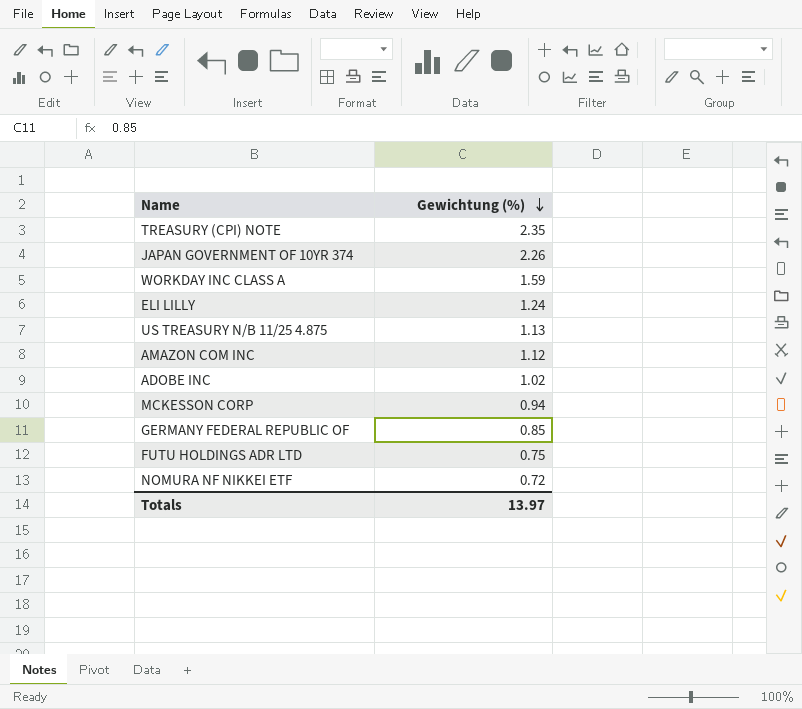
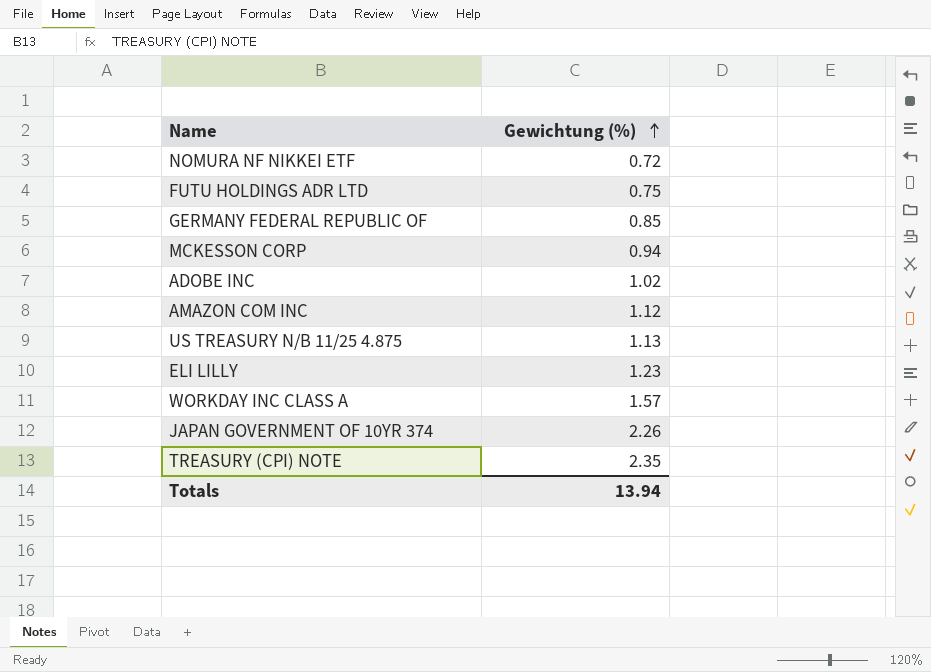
row order: Gewichtung (%) descending -> Gewichtung (%) ascending
ELI LILLY | Gewichtung (%): 1.24 -> 1.23
WORKDAY INC CLASS A | Gewichtung (%): 1.59 -> 1.57
Totals | Gewichtung (%): 13.97 -> 13.94

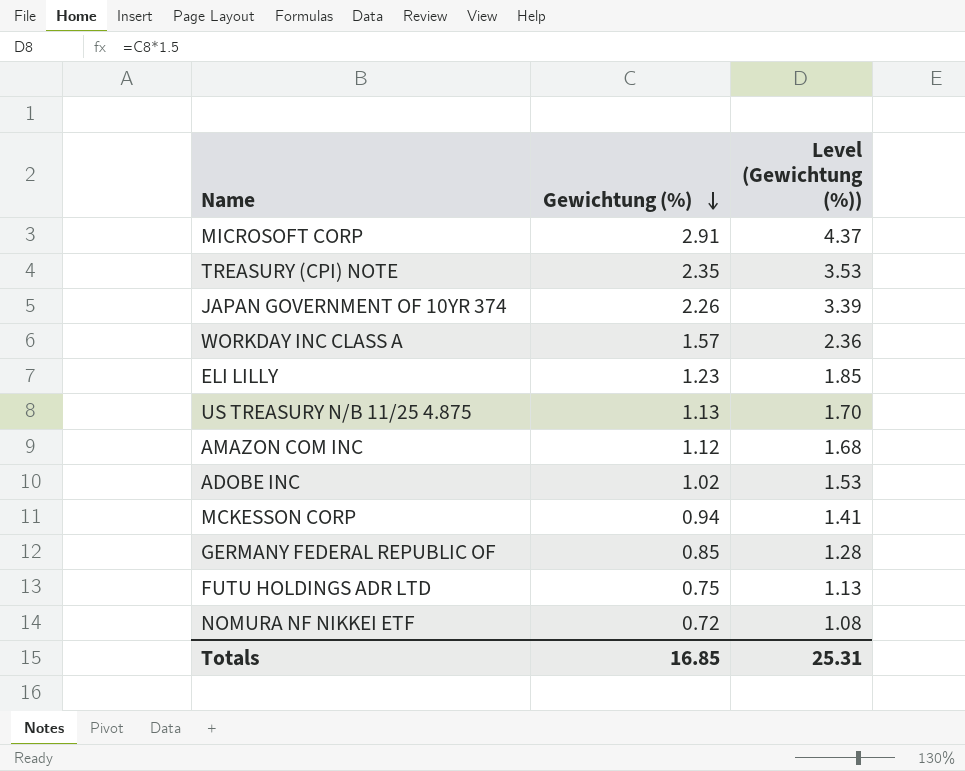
row order: Gewichtung (%) ascending -> Gewichtung (%) descending
column Level (Gewichtung (%)) | formula: none -> [Gewichtung (%)] * 1.5
row MICROSOFT CORP: none -> 2.91 | 4.37
Totals | Gewichtung (%): 13.94 -> 16.85

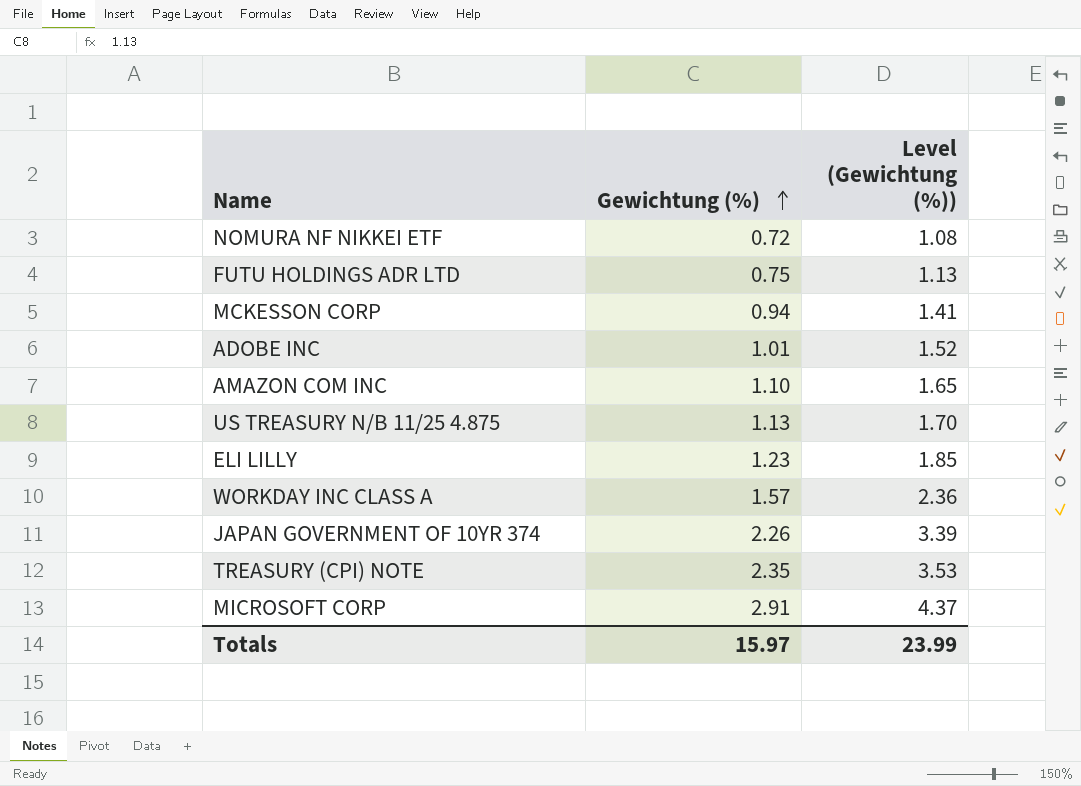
row order: Gewichtung (%) descending -> Gewichtung (%) ascending
row GERMANY FEDERAL REPUBLIC OF: 0.85 | 1.28 -> none
ADOBE INC | Gewichtung (%): 1.02 -> 1.01
ADOBE INC | Level (Gewichtung (%)): 1.53 -> 1.52
AMAZON COM INC | Gewichtung (%): 1.12 -> 1.10
AMAZON COM INC | Level (Gewichtung (%)): 1.68 -> 1.65
Totals | Gewichtung (%): 16.85 -> 15.97
Totals | Level (Gewichtung (%)): 25.31 -> 23.99

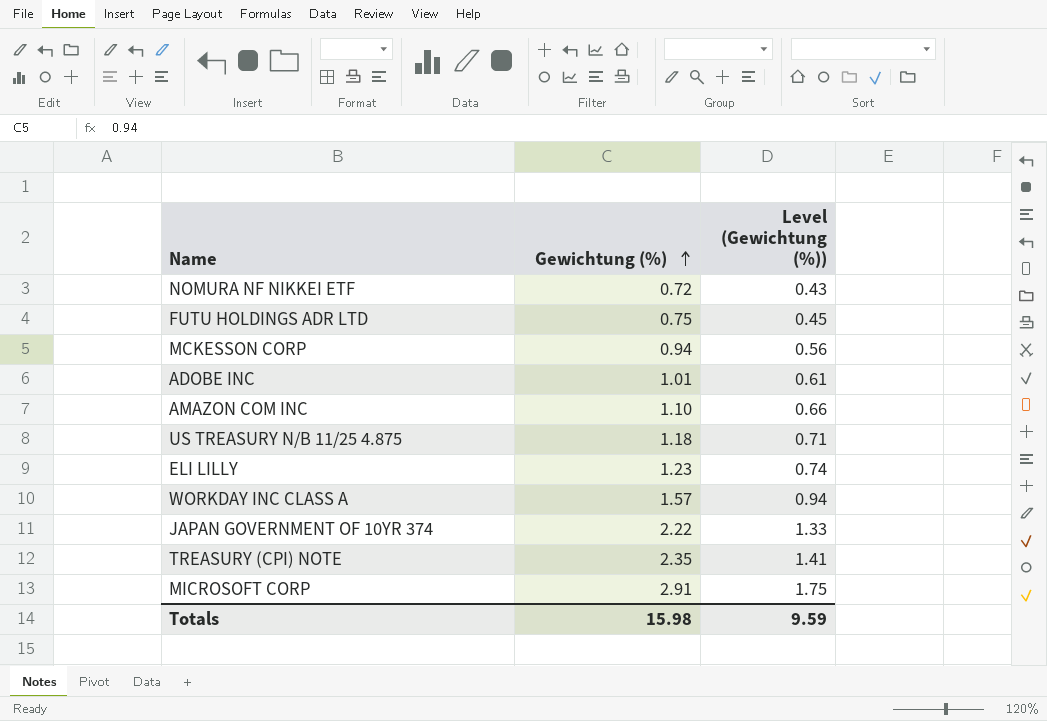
column Level (Gewichtung (%)) | formula: [Gewichtung (%)] * 1.5 -> [Gewichtung (%)] * 0.6
US TREASURY N/B 11/25 4.875 | Gewichtung (%): 1.13 -> 1.18
JAPAN GOVERNMENT OF 10YR 374 | Gewichtung (%): 2.26 -> 2.22
Totals | Gewichtung (%): 15.97 -> 15.98
Totals | Level (Gewichtung (%)): 23.99 -> 9.59

